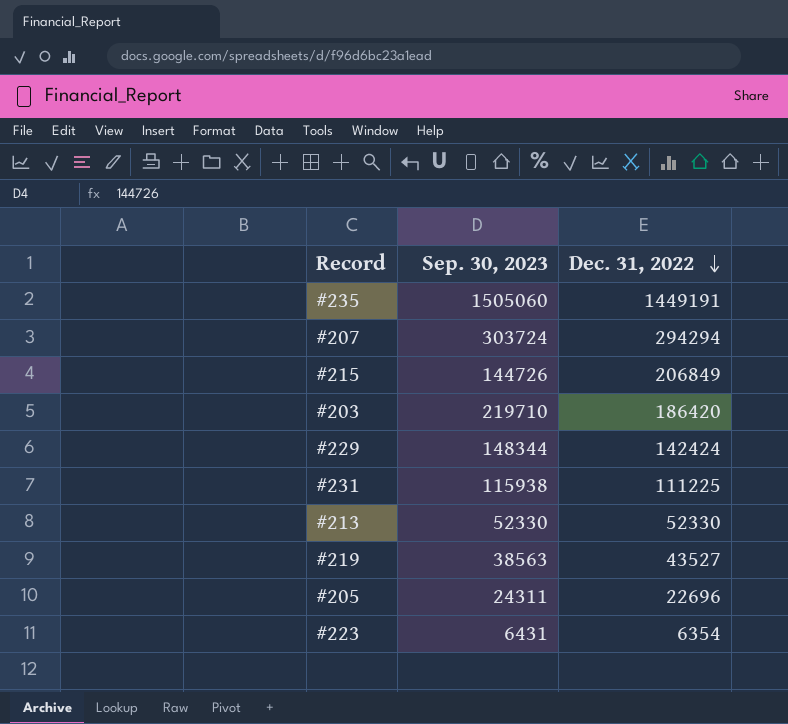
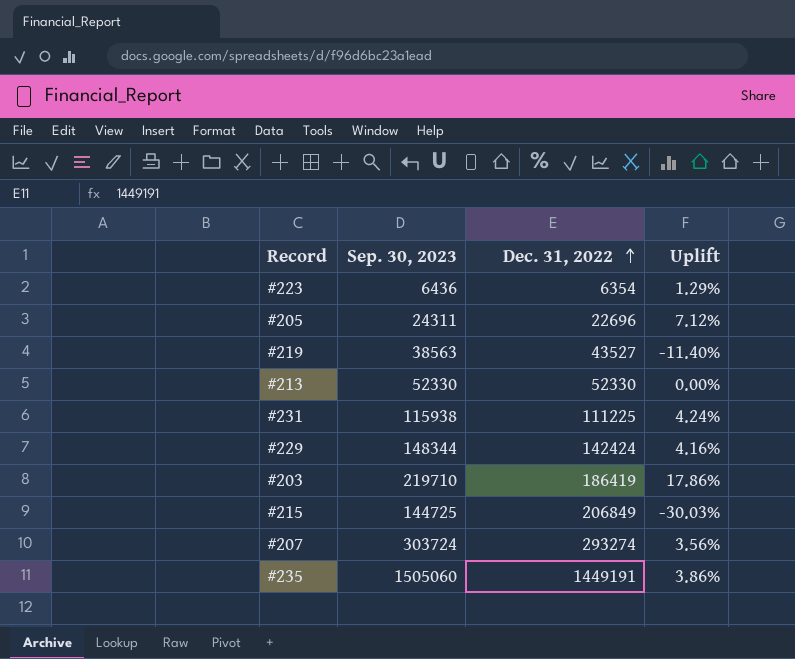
row order: Dec. 31, 2022 descending -> Dec. 31, 2022 ascending
column Uplift | formula: none -> ([Sep. 30, 2023] - [Dec. 31, 2022]) / [Dec. 31, 2022]
#223 | Sep. 30, 2023: 6431 -> 6436
#203 | Dec. 31, 2022: 186420 -> 186419
#215 | Sep. 30, 2023: 144726 -> 144725
#207 | Dec. 31, 2022: 294294 -> 293274

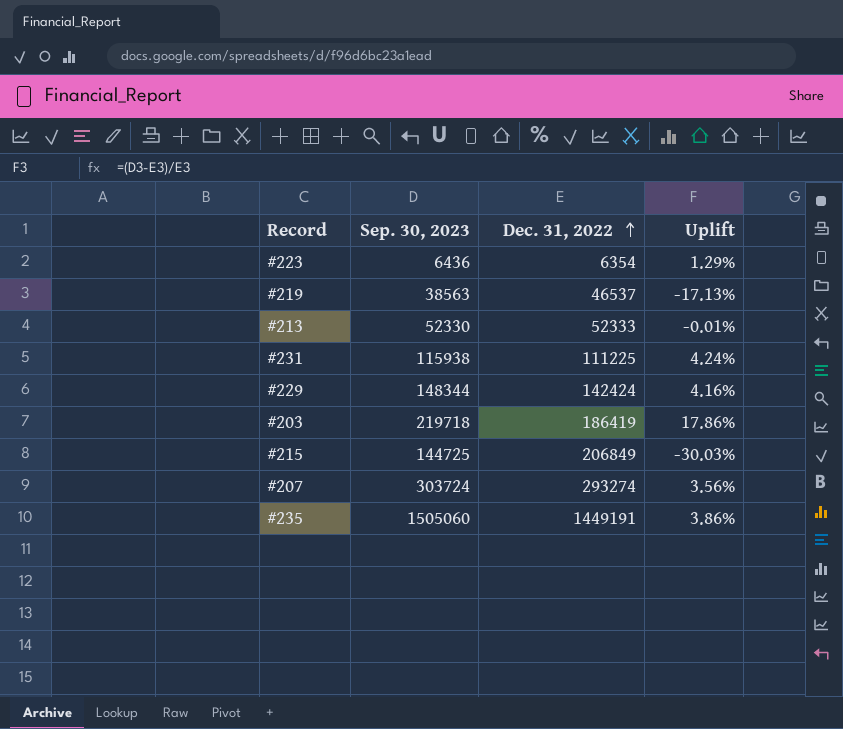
row #205: 24311 | 22696 | 7.12% -> none
#219 | Dec. 31, 2022: 43527 -> 46537
#219 | Uplift: -11.40% -> -17.13%
#213 | Dec. 31, 2022: 52330 -> 52333
#213 | Uplift: 0.00% -> -0.01%
#203 | Sep. 30, 2023: 219710 -> 219718

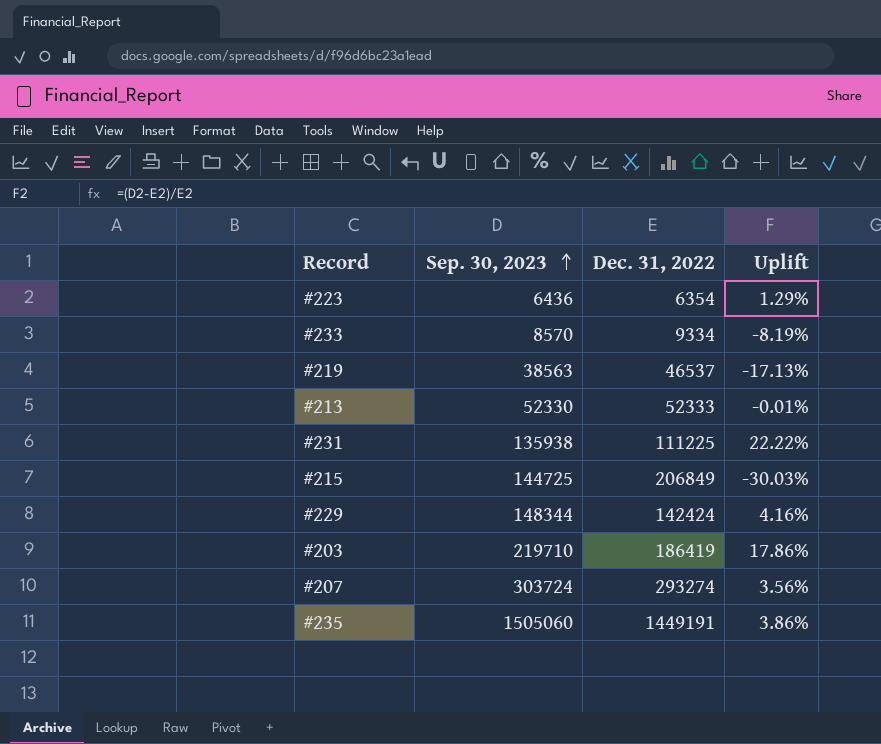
row order: Dec. 31, 2022 ascending -> Sep. 30, 2023 ascending
row #233: none -> 8570 | 9334 | -8.19%
#231 | Sep. 30, 2023: 115938 -> 135938
#231 | Uplift: 4.24% -> 22.22%
#203 | Sep. 30, 2023: 219718 -> 219710

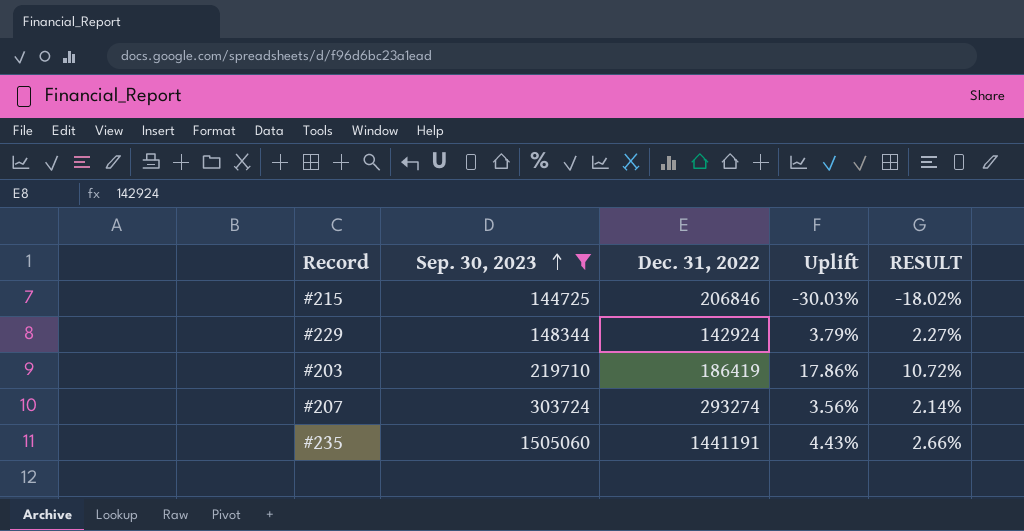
filter: none -> Sep. 30, 2023 >= 144725
column RESULT | formula: none -> [Uplift] * 0.6
#215 | Dec. 31, 2022: 206849 -> 206846
#229 | Dec. 31, 2022: 142424 -> 142924
#229 | Uplift: 4.16% -> 3.79%
#235 | Dec. 31, 2022: 1449191 -> 1441191
#235 | Uplift: 3.86% -> 4.43%

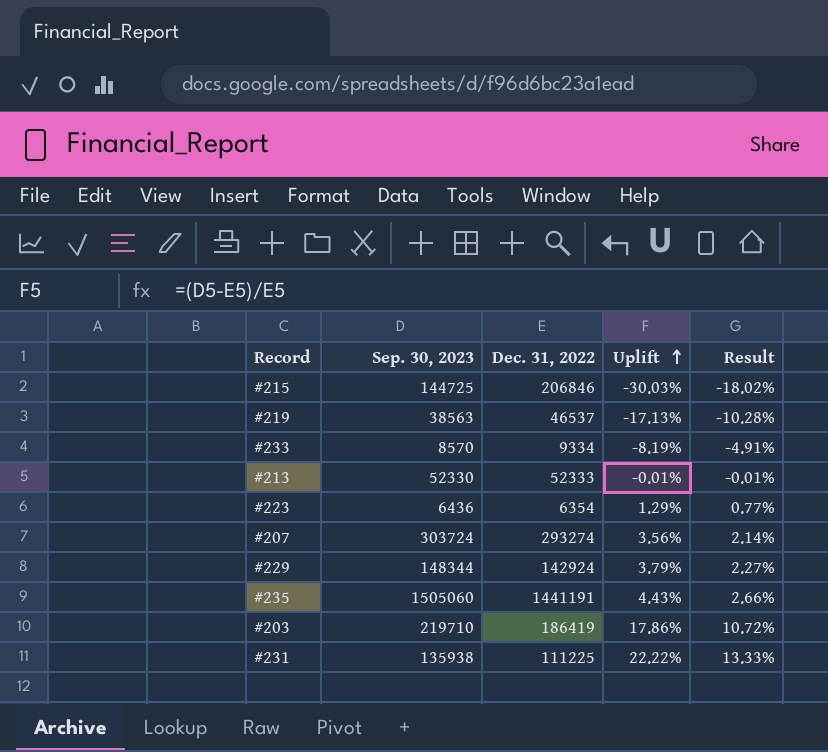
filter: Sep. 30, 2023 >= 144725 -> none
row order: Sep. 30, 2023 ascending -> Uplift ascending
column name: RESULT -> Result

